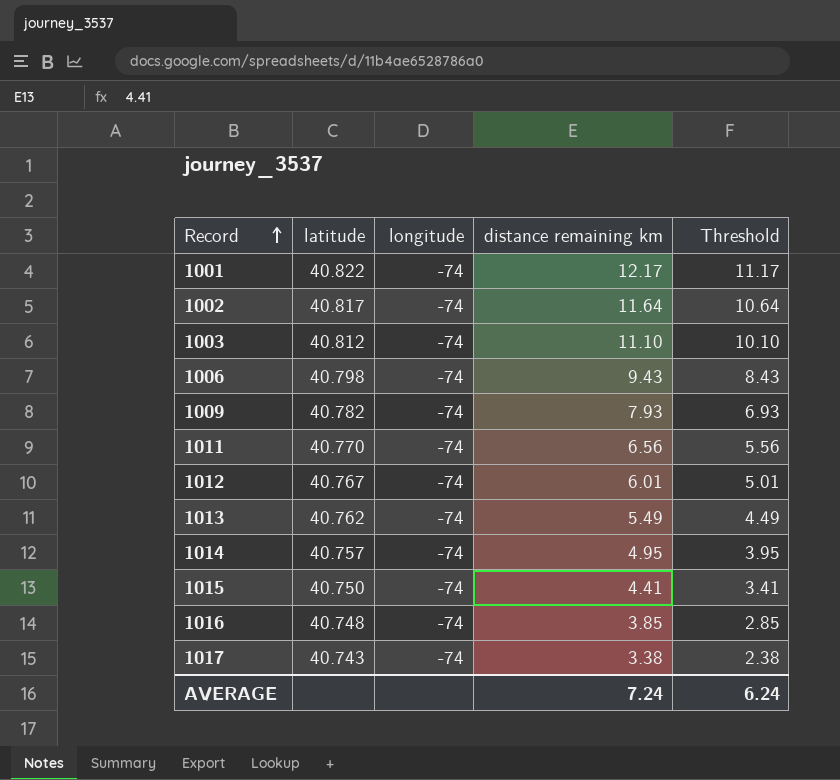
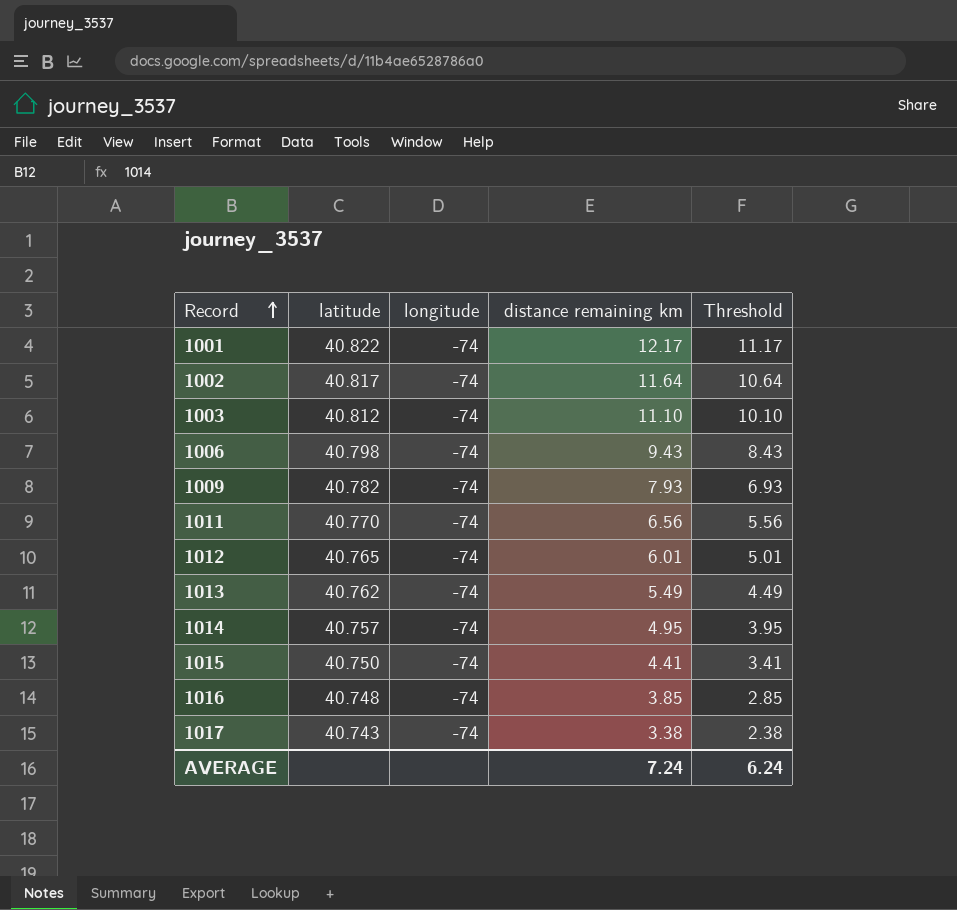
1012 | latitude: 40.767 -> 40.765

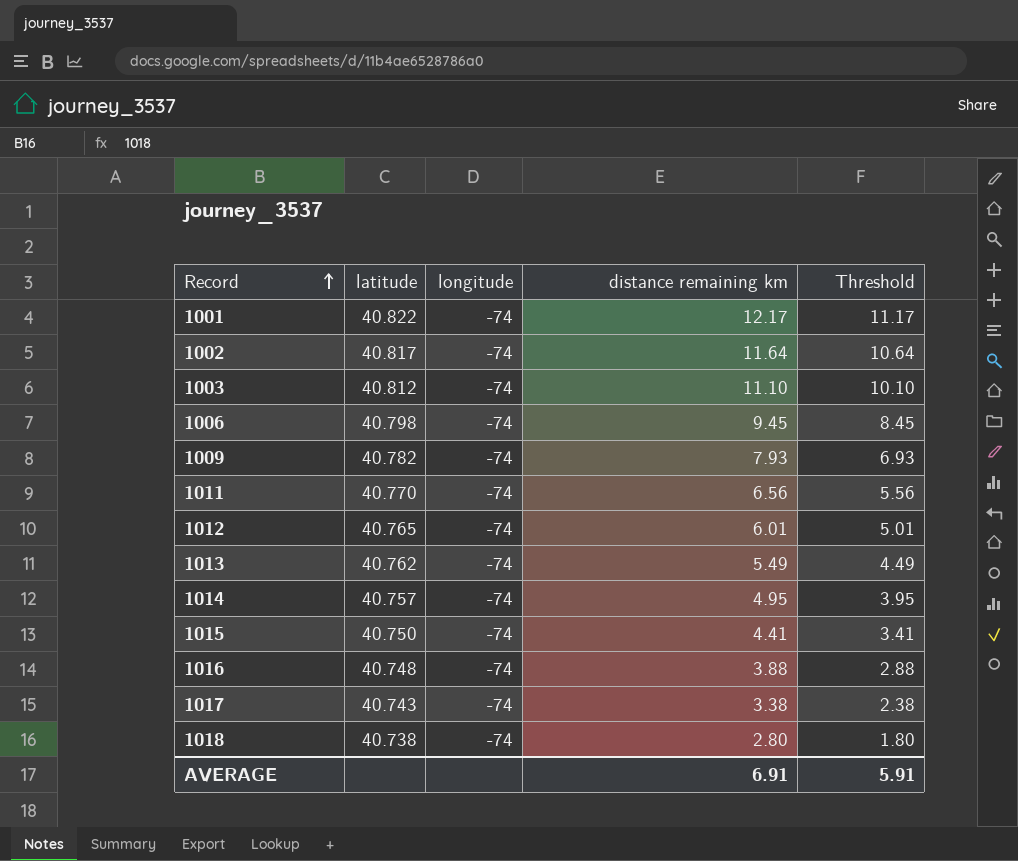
1006 | distance remaining km: 9.43 -> 9.45
1006 | Threshold: 8.43 -> 8.45
1016 | distance remaining km: 3.85 -> 3.88
1016 | Threshold: 2.85 -> 2.88
row 1018: none -> 40.738 | -74 | 2.80 | 1.80
AVERAGE | distance remaining km: 7.24 -> 6.91
AVERAGE | Threshold: 6.24 -> 5.91

